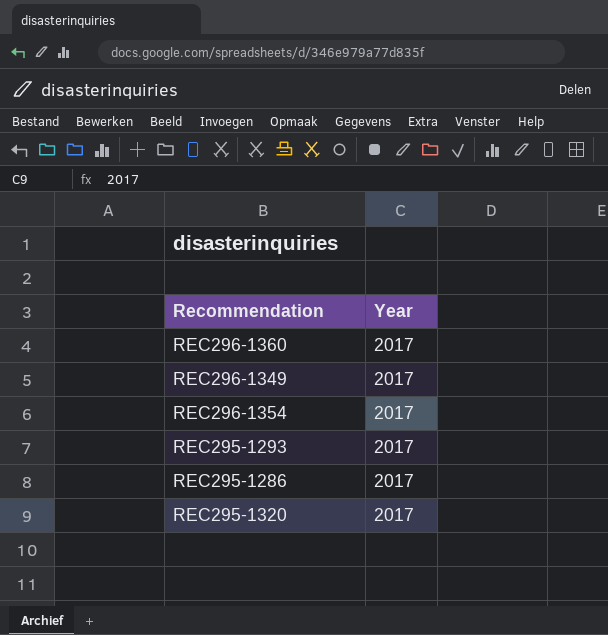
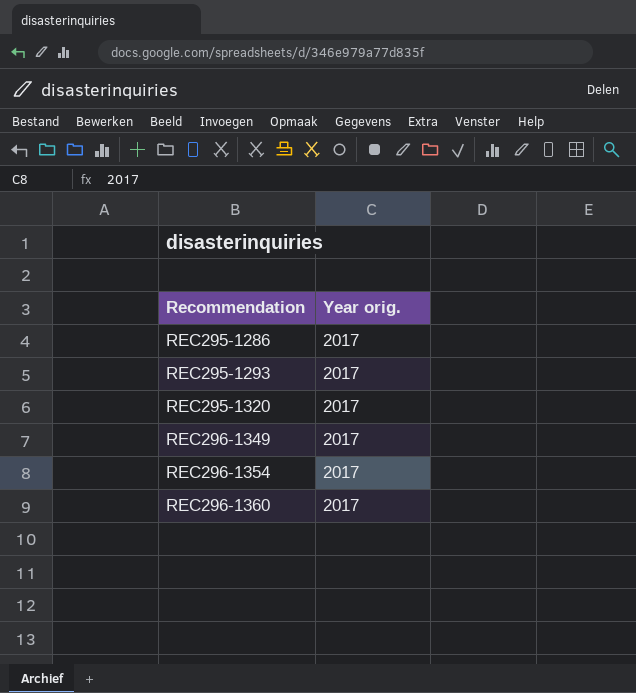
row order: none -> Recommendation ascending
column name: Year -> Year orig.

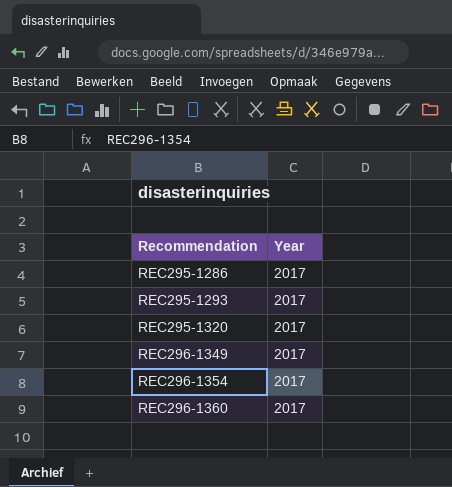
column name: Year orig. -> Year

